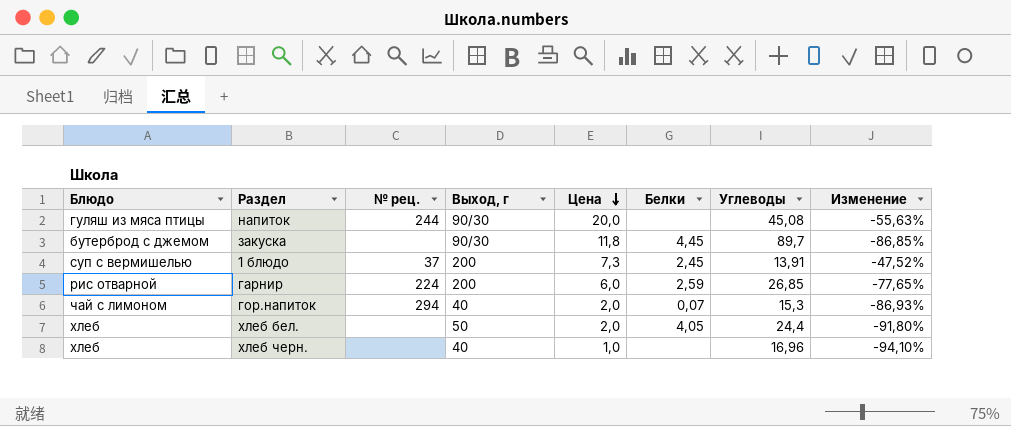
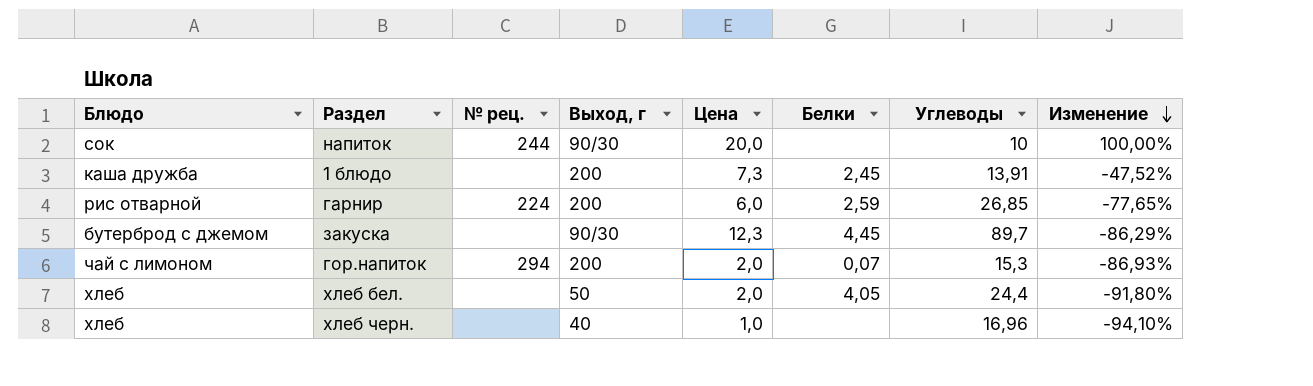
row order: Цена descending -> Изменение descending
напиток | Блюдо: гуляш из мяса птицы -> сок
напиток | Углеводы: 45,08 -> 10
напиток | Изменение: -55,63% -> 100,00%
1 блюдо | Блюдо: суп с вермишелью -> каша дружба
1 блюдо | № рец.: 37 -> none
закуска | Цена: 11,8 -> 12,3
закуска | Изменение: -86,85% -> -86,29%
гор.напиток | Выход, г: 40 -> 200

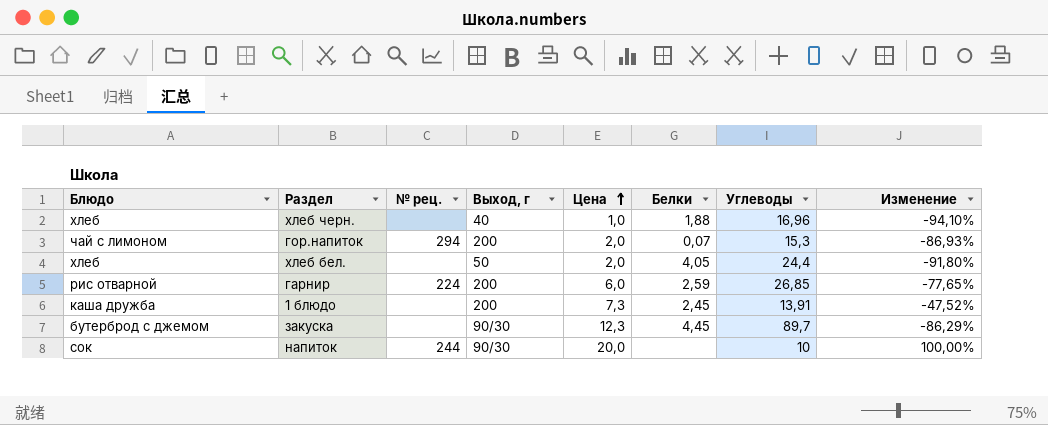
row order: Изменение descending -> Цена ascending
хлеб черн. | Белки: none -> 1,88

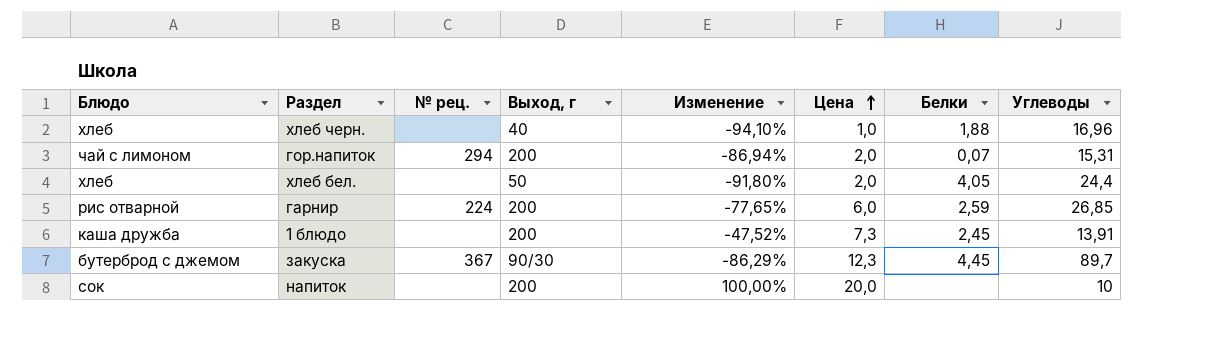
column Изменение | position: 8 -> 5
гор.напиток | Изменение: -86,93% -> -86,94%
гор.напиток | Углеводы: 15,3 -> 15,31
закуска | № рец.: none -> 367
напиток | № рец.: 244 -> none
напиток | Выход, г: 90/30 -> 200

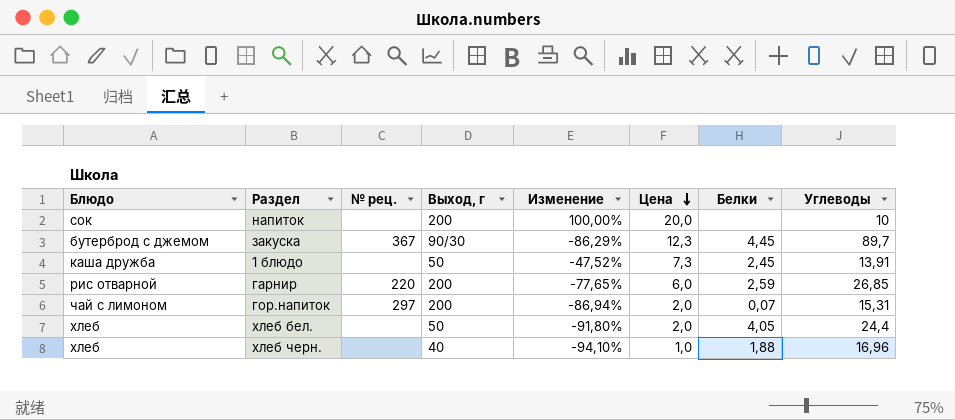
row order: Цена ascending -> Цена descending
1 блюдо | Выход, г: 200 -> 50
гарнир | № рец.: 224 -> 220
гор.напиток | № рец.: 294 -> 297

